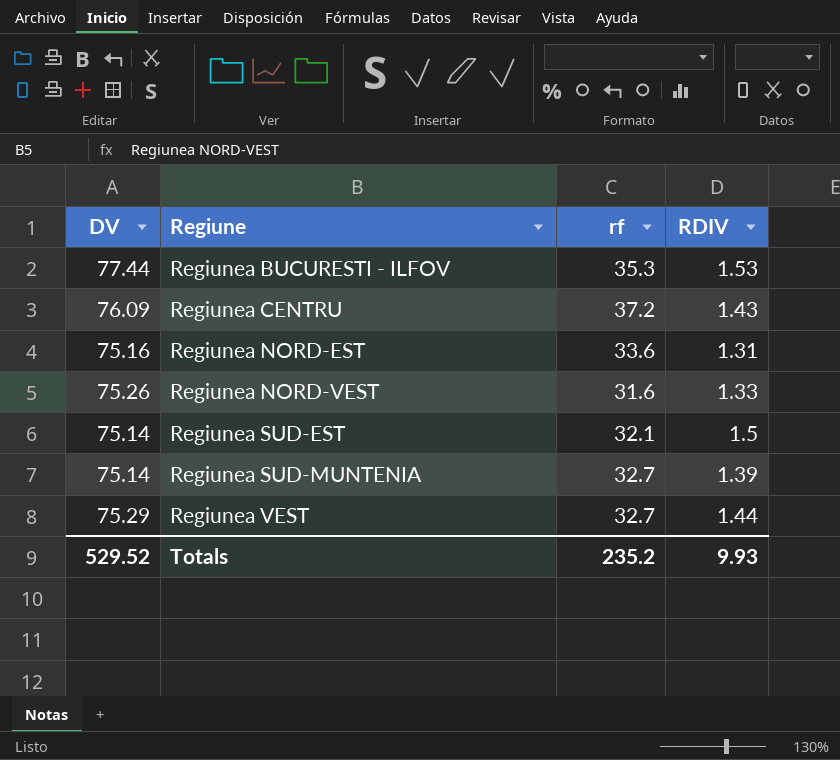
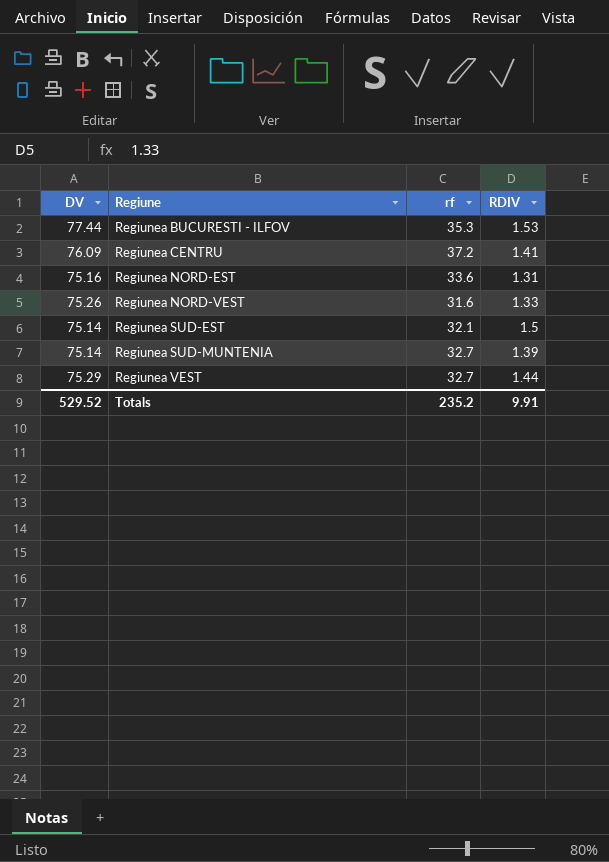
Regiunea CENTRU | RDIV: 1.43 -> 1.41
Totals | RDIV: 9.93 -> 9.91

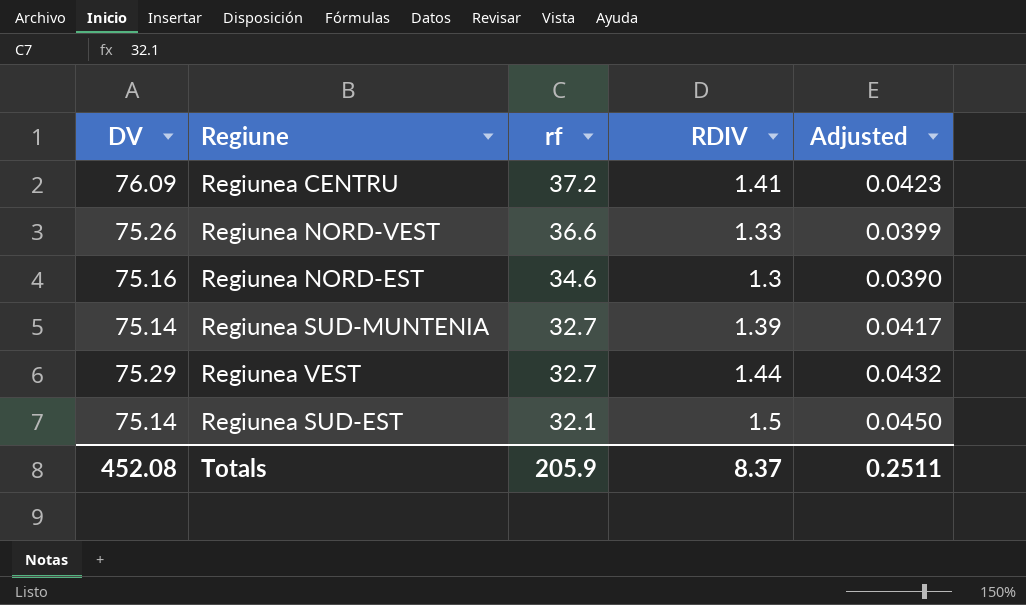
row order: Regiune ascending -> rf descending
column Adjusted | formula: none -> [RDIV] * 0.03
row Regiunea BUCURESTI - ILFOV: 77.44 | 35.3 | 1.53 -> none
Regiunea NORD-VEST | rf: 31.6 -> 36.6
Regiunea NORD-EST | rf: 33.6 -> 34.6
Regiunea NORD-EST | RDIV: 1.31 -> 1.3
Totals | DV: 529.52 -> 452.08
Totals | rf: 235.2 -> 205.9
Totals | RDIV: 9.91 -> 8.37

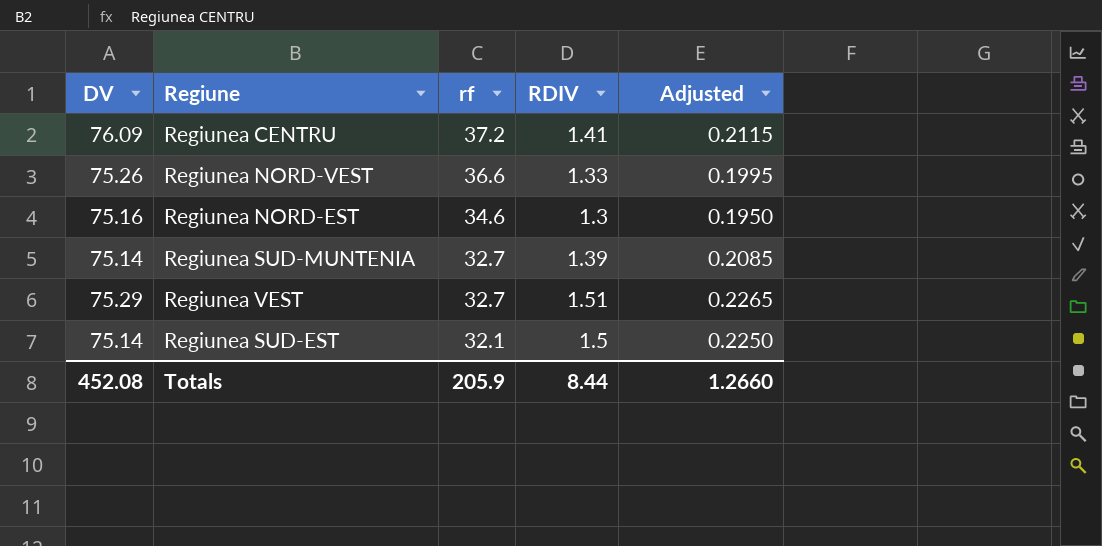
column Adjusted | formula: [RDIV] * 0.03 -> [RDIV] * 0.15
Regiunea VEST | RDIV: 1.44 -> 1.51
Totals | RDIV: 8.37 -> 8.44
Totals | Adjusted: 0.2511 -> 1.2660

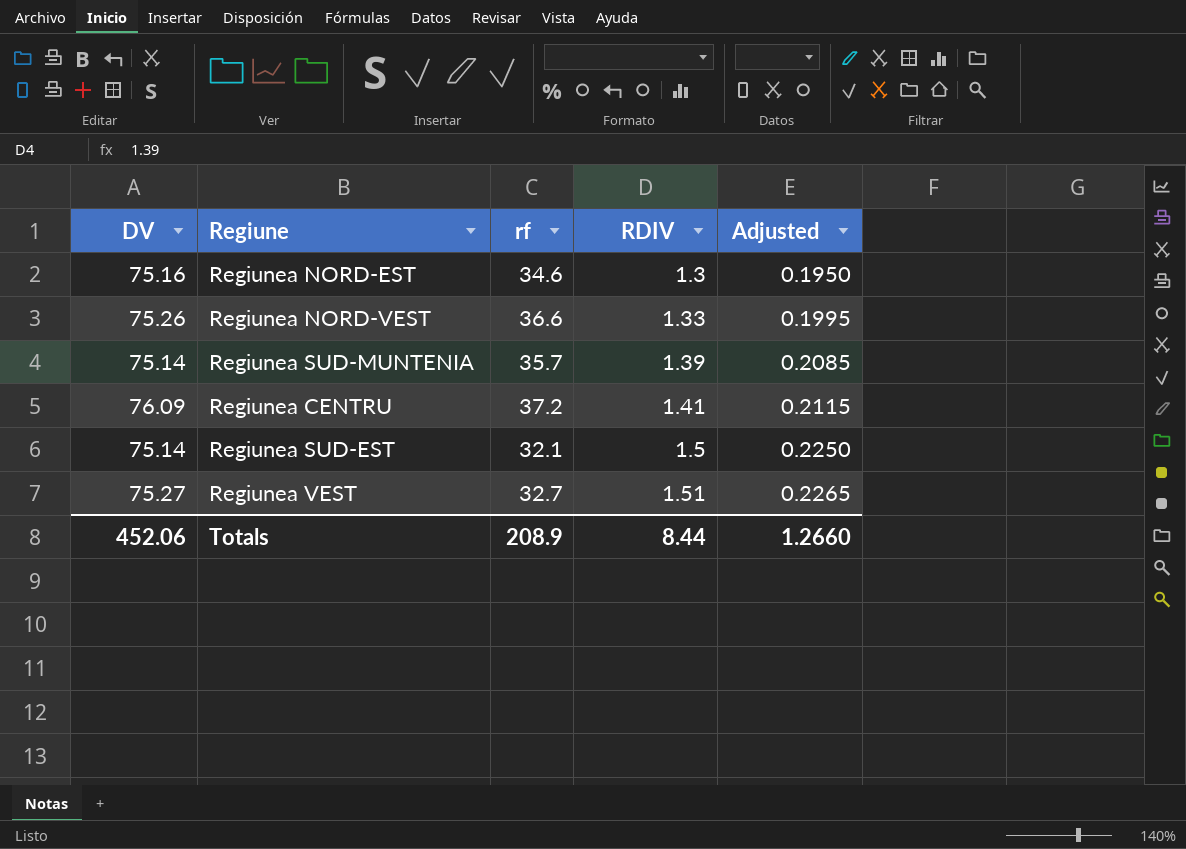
row order: rf descending -> RDIV ascending
Regiunea SUD-MUNTENIA | rf: 32.7 -> 35.7
Regiunea VEST | DV: 75.29 -> 75.27
Totals | DV: 452.08 -> 452.06
Totals | rf: 205.9 -> 208.9

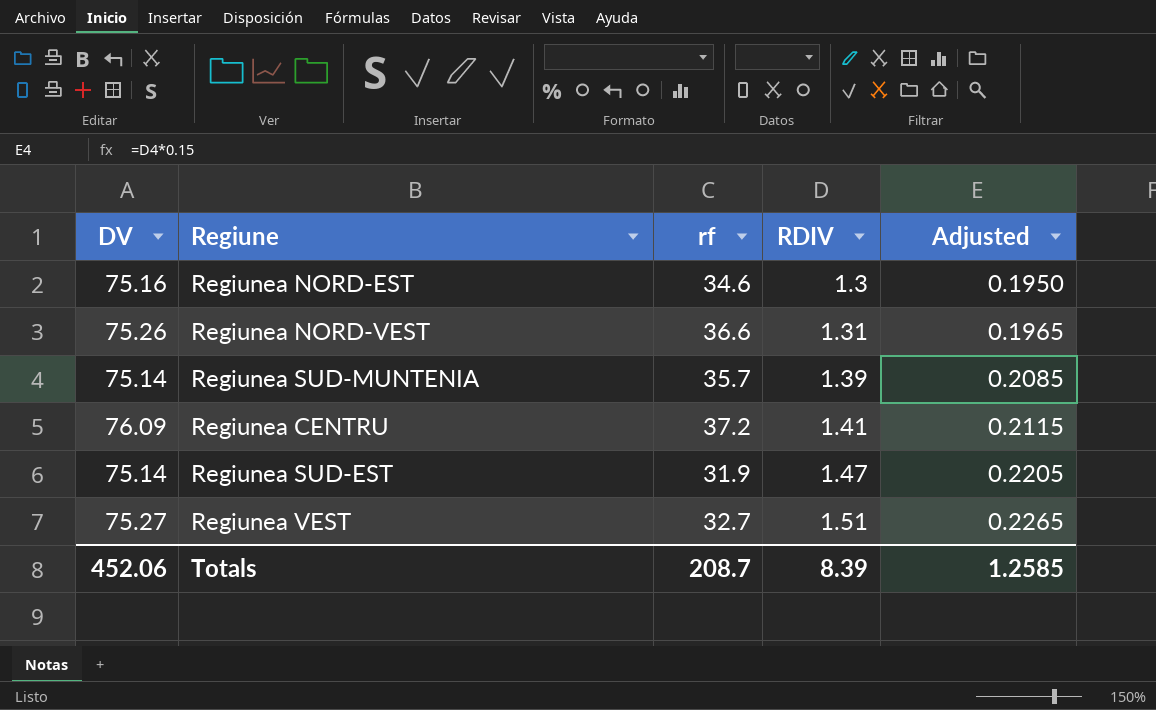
Regiunea NORD-VEST | RDIV: 1.33 -> 1.31
Regiunea NORD-VEST | Adjusted: 0.1995 -> 0.1965
Regiunea SUD-EST | rf: 32.1 -> 31.9
Regiunea SUD-EST | RDIV: 1.5 -> 1.47
Regiunea SUD-EST | Adjusted: 0.2250 -> 0.2205
Totals | rf: 208.9 -> 208.7
Totals | RDIV: 8.44 -> 8.39
Totals | Adjusted: 1.2660 -> 1.2585

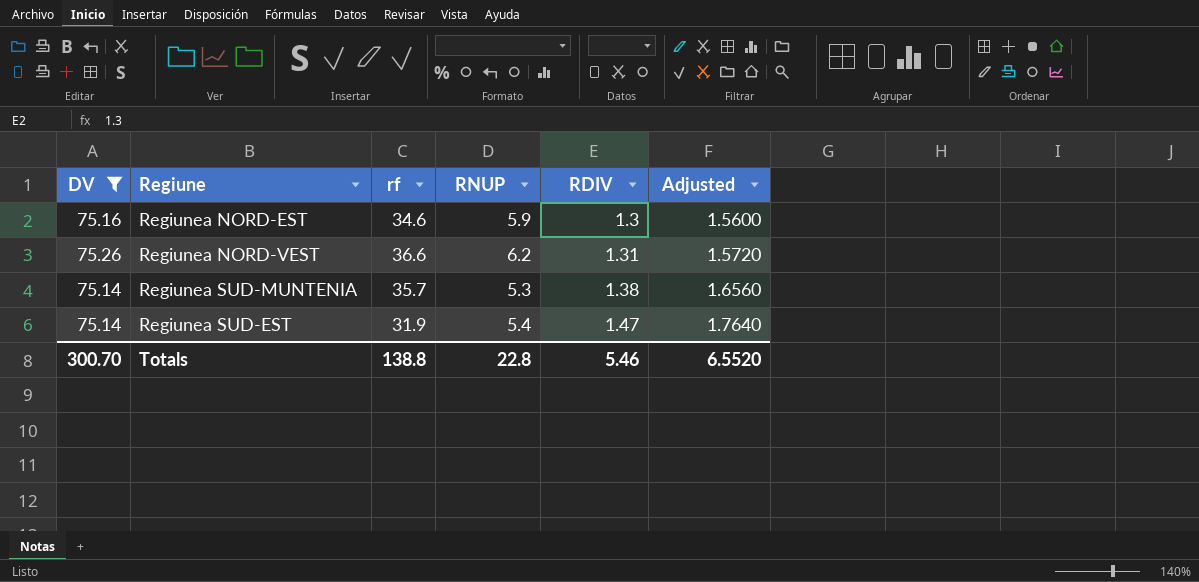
filter: none -> DV <= 75.26
column RNUP | position: none -> 4
column Adjusted | formula: [RDIV] * 0.15 -> [RDIV] * 1.2
Regiunea SUD-MUNTENIA | RDIV: 1.39 -> 1.38
Totals | DV: 452.06 -> 300.70
Totals | rf: 208.7 -> 138.8
Totals | RDIV: 8.39 -> 5.46
Totals | Adjusted: 1.2585 -> 6.5520

